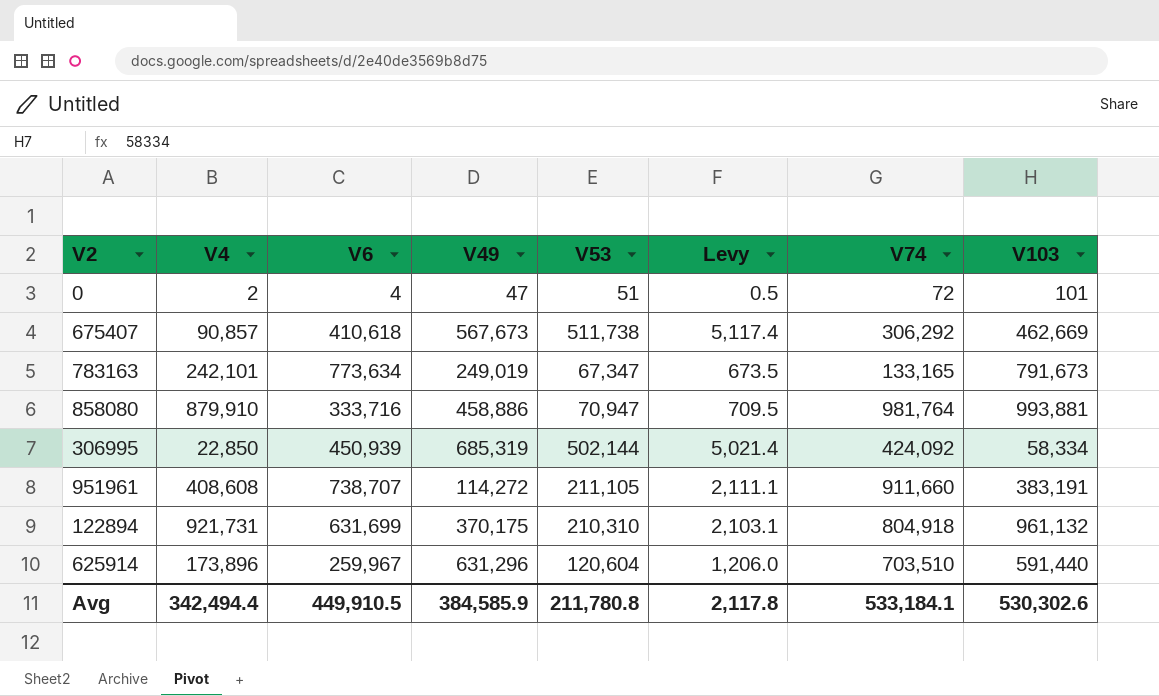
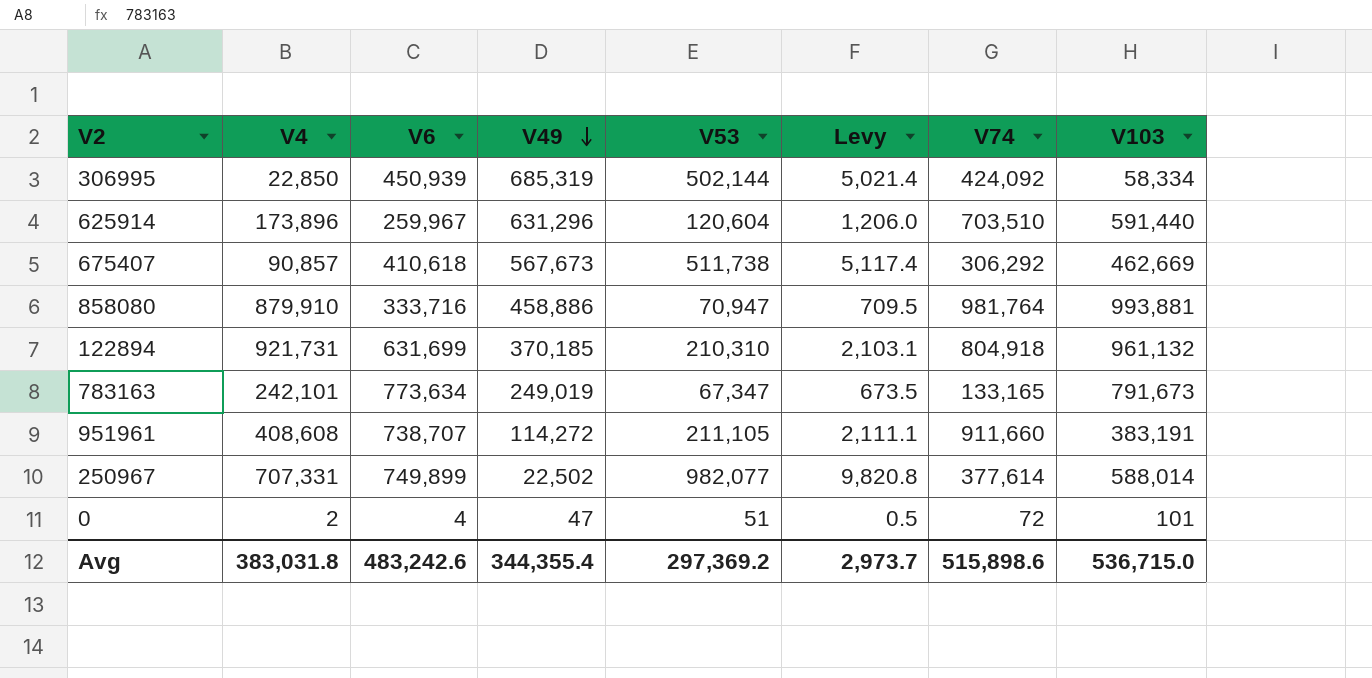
row order: none -> V49 descending
122894 | V49: 370,175 -> 370,185
row 250967: none -> 707,331 | 749,899 | 22,502 | 982,077 | 9,820.8 | 377,614 | 588,014
Avg | V4: 342,494.4 -> 383,031.8
Avg | V6: 449,910.5 -> 483,242.6
Avg | V49: 384,585.9 -> 344,355.4
Avg | V53: 211,780.8 -> 297,369.2
Avg | Levy: 2,117.8 -> 2,973.7
Avg | V74: 533,184.1 -> 515,898.6
Avg | V103: 530,302.6 -> 536,715.0

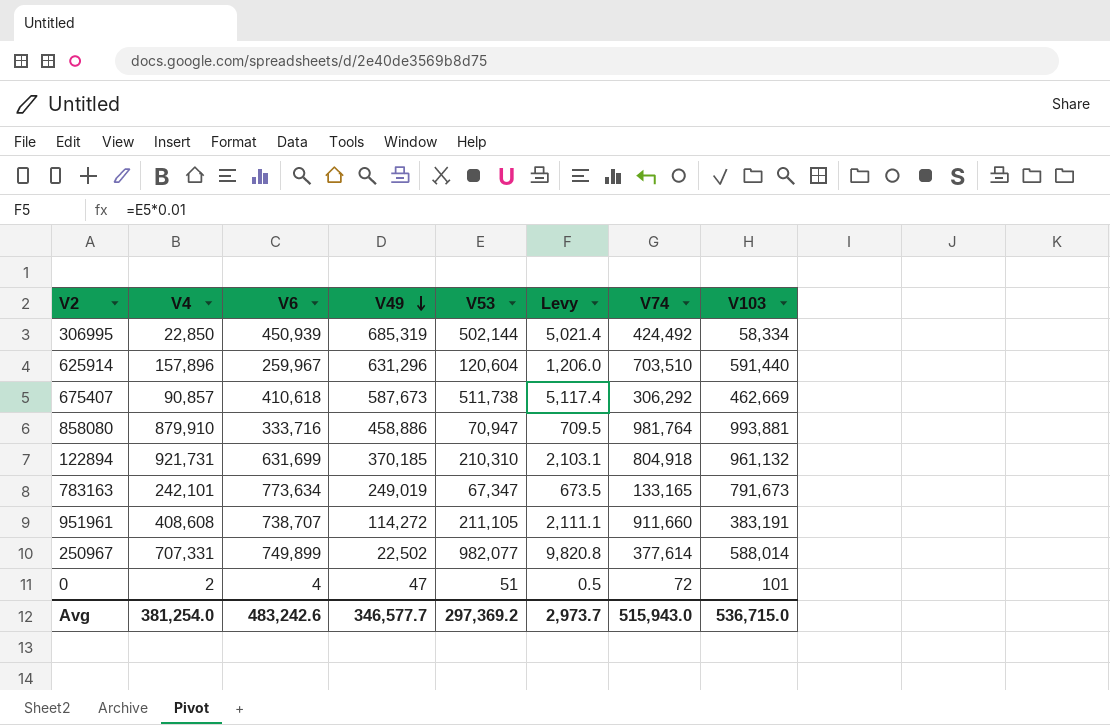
306995 | V74: 424,092 -> 424,492
625914 | V4: 173,896 -> 157,896
675407 | V49: 567,673 -> 587,673
Avg | V4: 383,031.8 -> 381,254.0
Avg | V49: 344,355.4 -> 346,577.7
Avg | V74: 515,898.6 -> 515,943.0

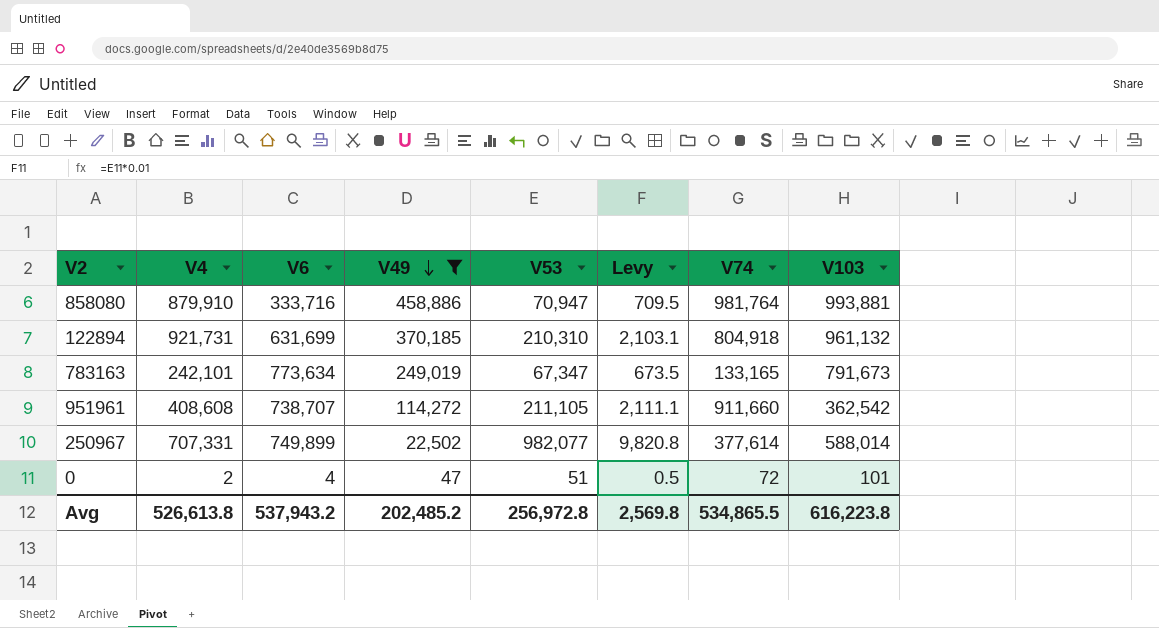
filter: none -> V49 <= 458,886
951961 | V103: 383,191 -> 362,542
Avg | V4: 381,254.0 -> 526,613.8
Avg | V6: 483,242.6 -> 537,943.2
Avg | V49: 346,577.7 -> 202,485.2
Avg | V53: 297,369.2 -> 256,972.8
Avg | Levy: 2,973.7 -> 2,569.8
Avg | V74: 515,943.0 -> 534,865.5
Avg | V103: 536,715.0 -> 616,223.8

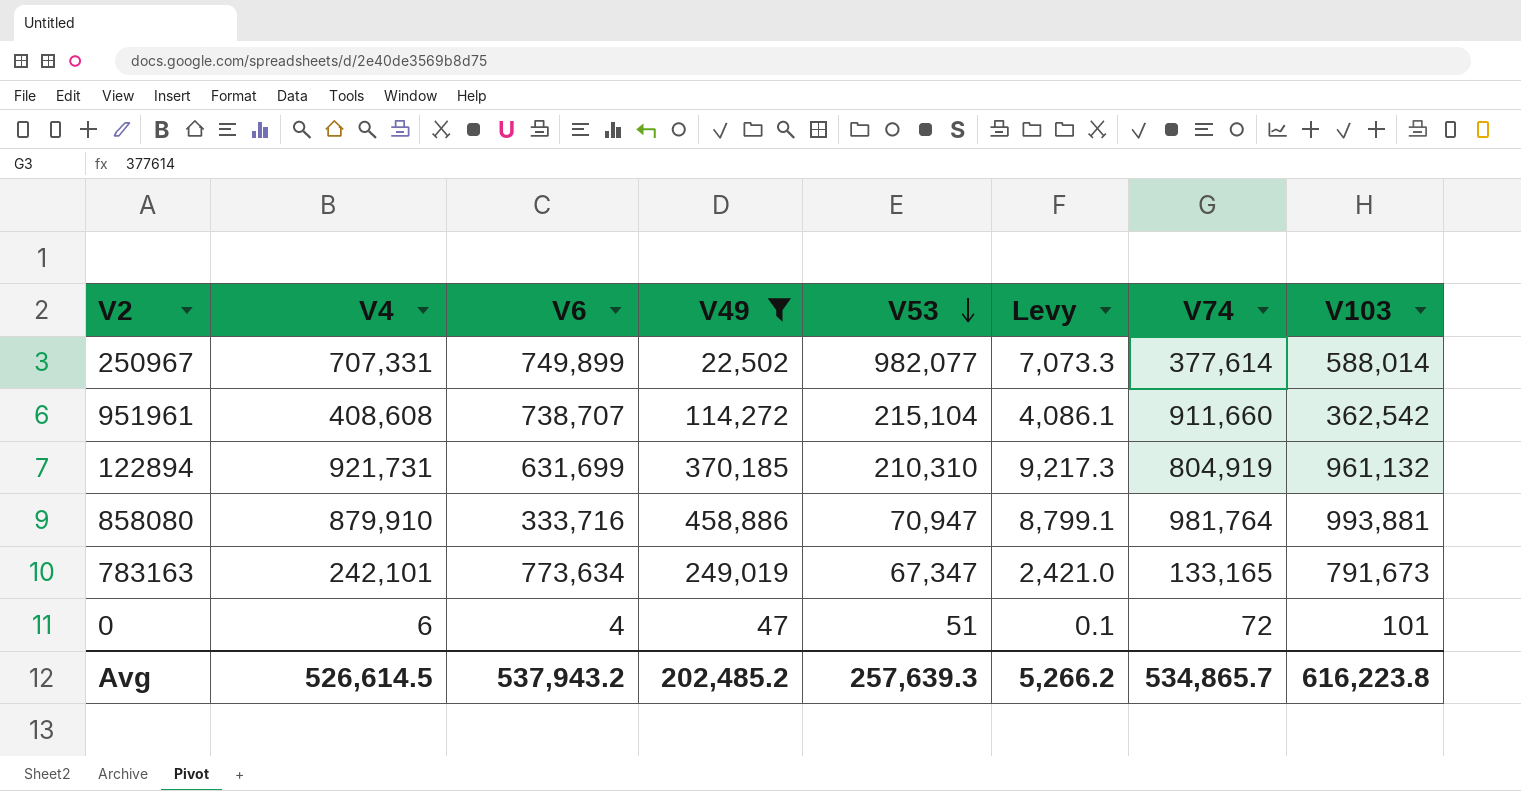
row order: V49 descending -> V53 descending
column Levy | formula: [V53] * 0.01 -> [V4] * 0.01
951961 | V53: 211,105 -> 215,104
122894 | V74: 804,918 -> 804,919
0 | V4: 2 -> 6
Avg | V4: 526,613.8 -> 526,614.5
Avg | V53: 256,972.8 -> 257,639.3
Avg | Levy: 2,569.8 -> 5,266.2
Avg | V74: 534,865.5 -> 534,865.7

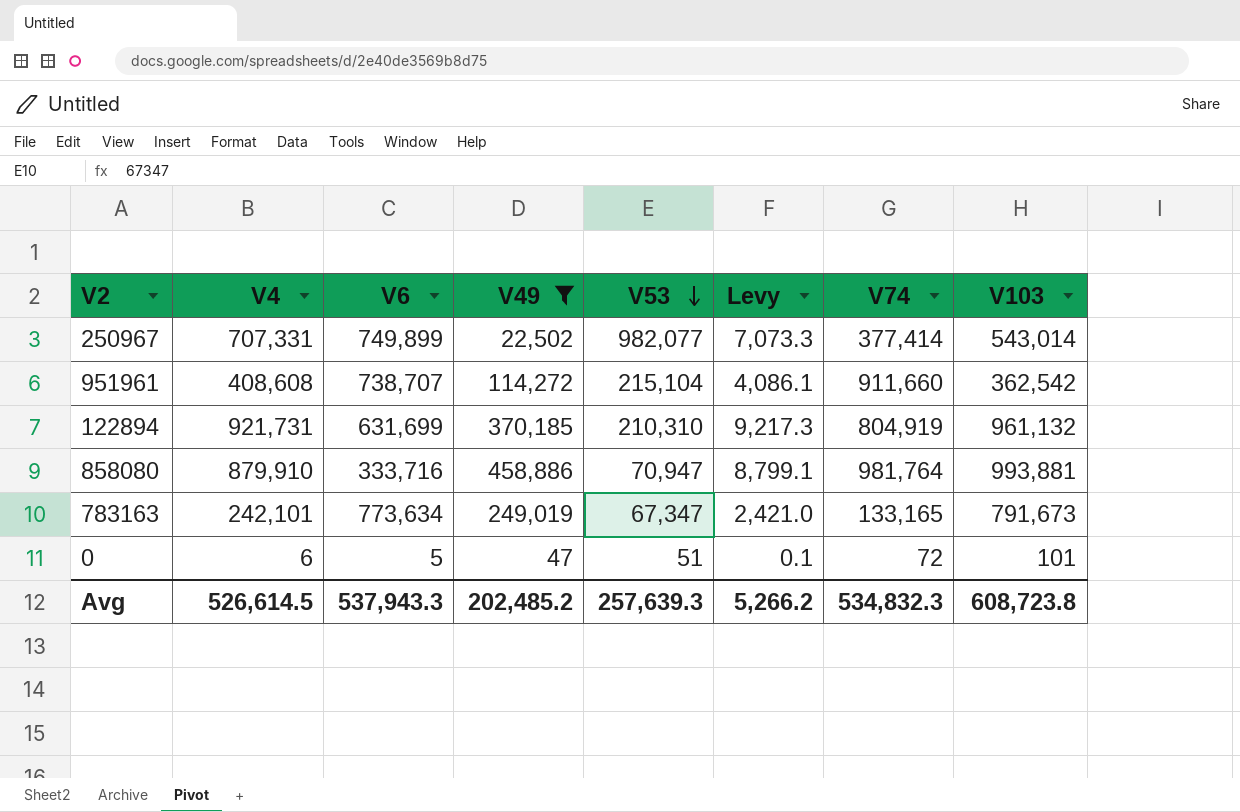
250967 | V74: 377,614 -> 377,414
250967 | V103: 588,014 -> 543,014
0 | V6: 4 -> 5
Avg | V6: 537,943.2 -> 537,943.3
Avg | V74: 534,865.7 -> 534,832.3
Avg | V103: 616,223.8 -> 608,723.8

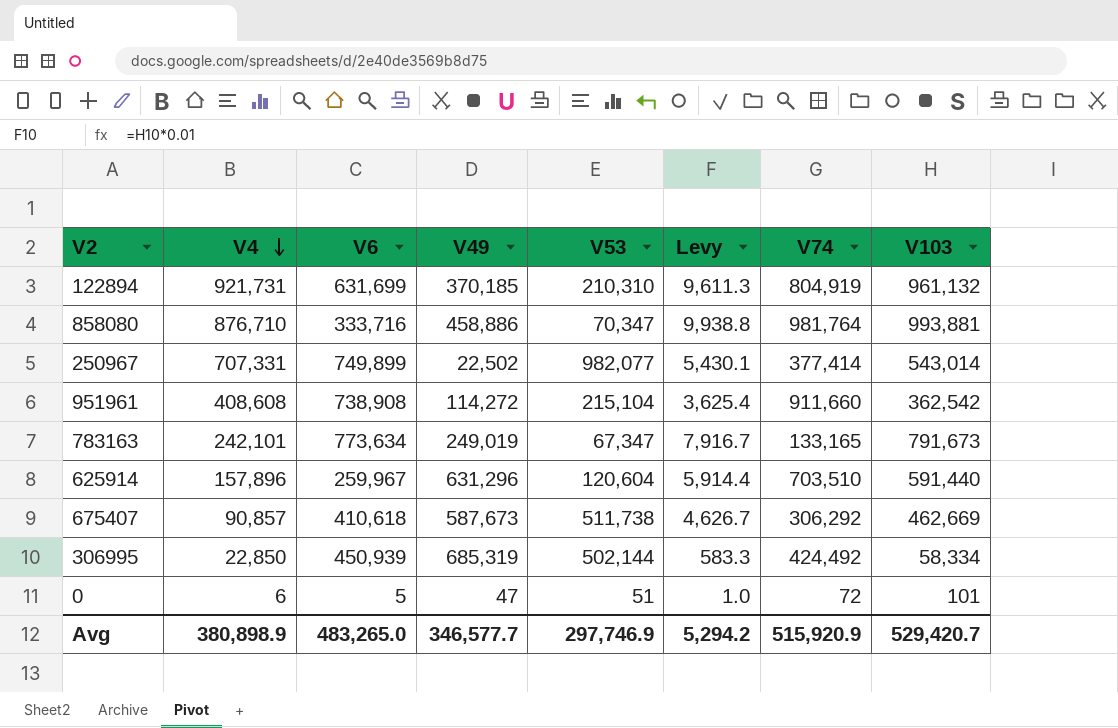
filter: V49 <= 458,886 -> none
row order: V53 descending -> V4 descending
column Levy | formula: [V4] * 0.01 -> [V103] * 0.01
858080 | V4: 879,910 -> 876,710
858080 | V53: 70,947 -> 70,347
951961 | V6: 738,707 -> 738,908
Avg | V4: 526,614.5 -> 380,898.9
Avg | V6: 537,943.3 -> 483,265.0
Avg | V49: 202,485.2 -> 346,577.7
Avg | V53: 257,639.3 -> 297,746.9
Avg | Levy: 5,266.2 -> 5,294.2
Avg | V74: 534,832.3 -> 515,920.9
Avg | V103: 608,723.8 -> 529,420.7

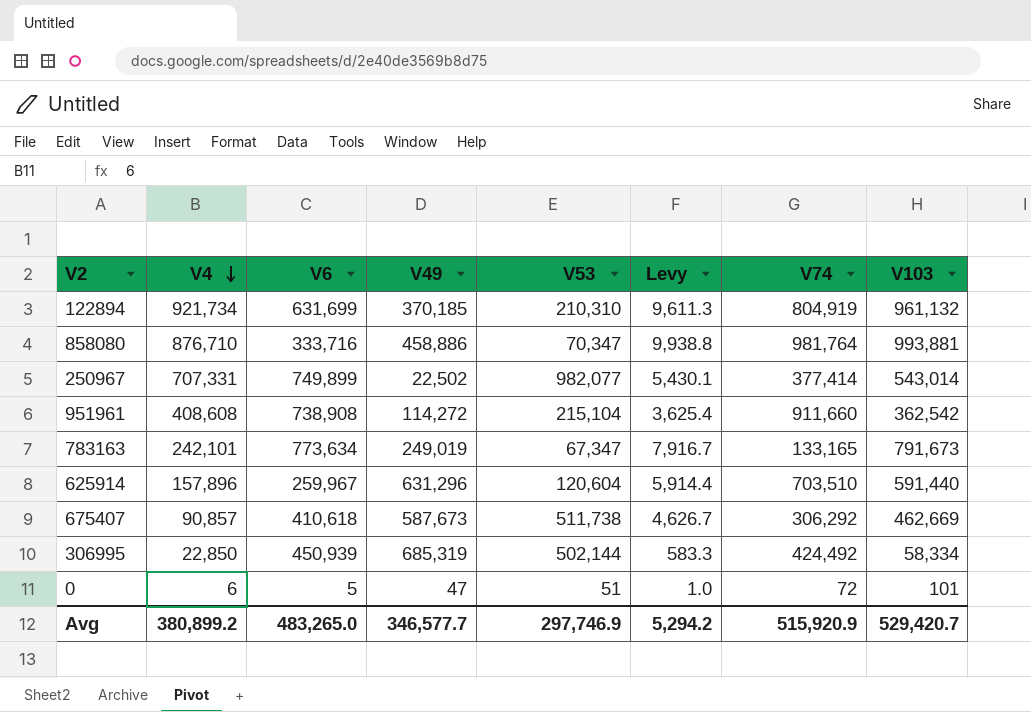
122894 | V4: 921,731 -> 921,734
Avg | V4: 380,898.9 -> 380,899.2

